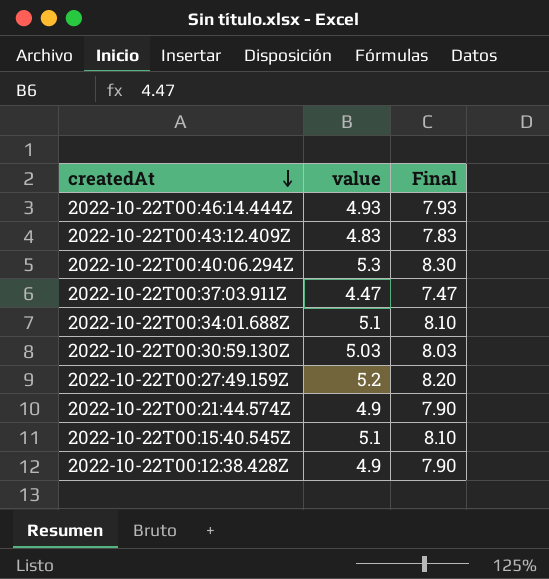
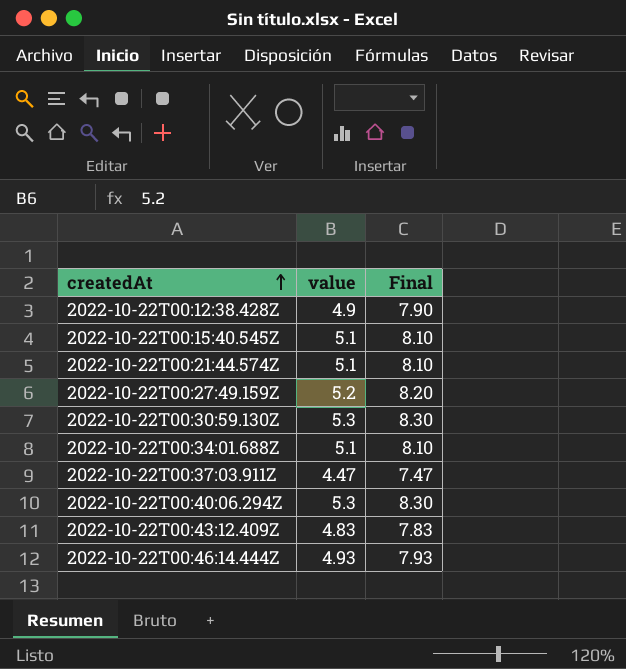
row order: createdAt descending -> createdAt ascending
2022-10-22T00:21:44.574Z | value: 4.9 -> 5.1
2022-10-22T00:21:44.574Z | Final: 7.90 -> 8.10
2022-10-22T00:30:59.130Z | value: 5.03 -> 5.3
2022-10-22T00:30:59.130Z | Final: 8.03 -> 8.30

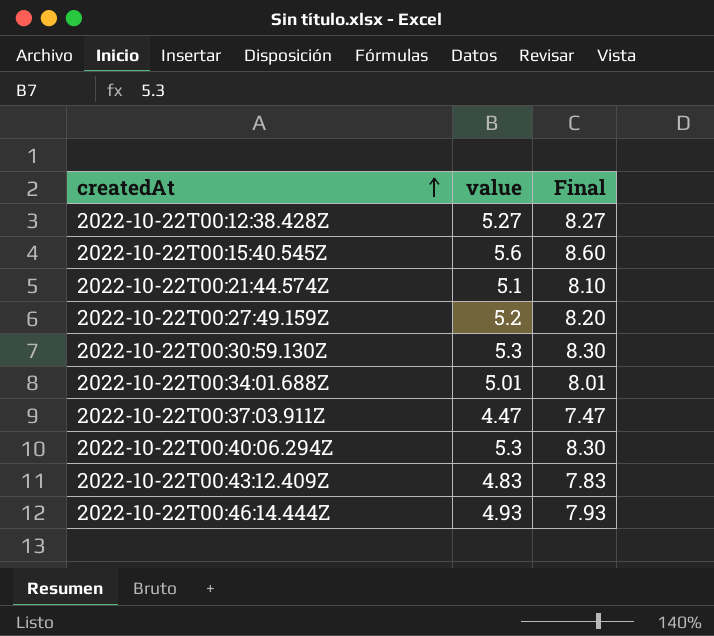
2022-10-22T00:12:38.428Z | value: 4.9 -> 5.27
2022-10-22T00:12:38.428Z | Final: 7.90 -> 8.27
2022-10-22T00:15:40.545Z | value: 5.1 -> 5.6
2022-10-22T00:15:40.545Z | Final: 8.10 -> 8.60
2022-10-22T00:34:01.688Z | value: 5.1 -> 5.01
2022-10-22T00:34:01.688Z | Final: 8.10 -> 8.01

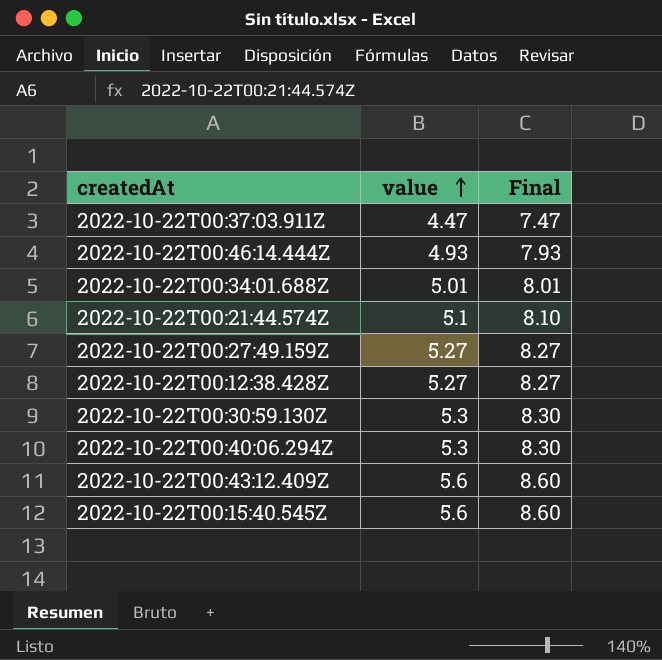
row order: createdAt ascending -> value ascending
2022-10-22T00:27:49.159Z | value: 5.2 -> 5.27
2022-10-22T00:27:49.159Z | Final: 8.20 -> 8.27
2022-10-22T00:43:12.409Z | value: 4.83 -> 5.6
2022-10-22T00:43:12.409Z | Final: 7.83 -> 8.60

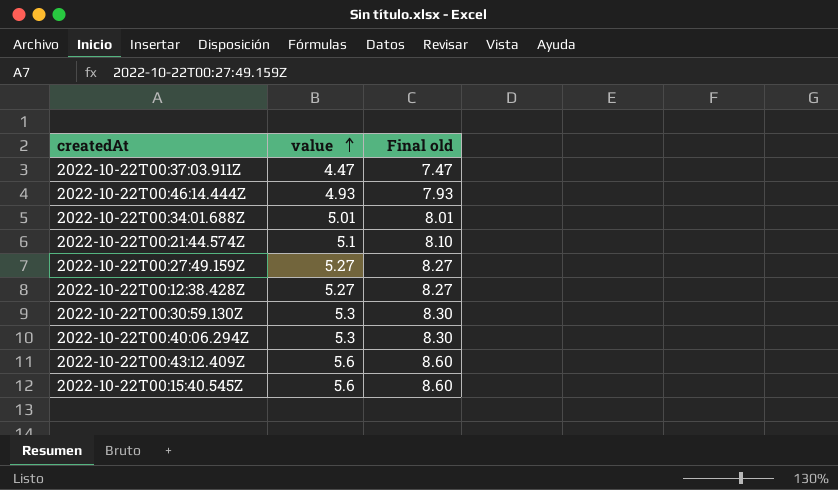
column name: Final -> Final old

